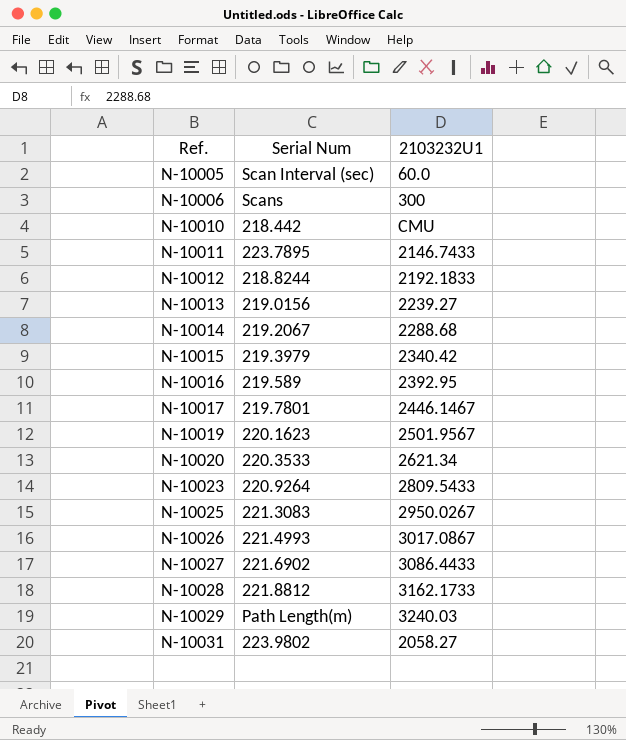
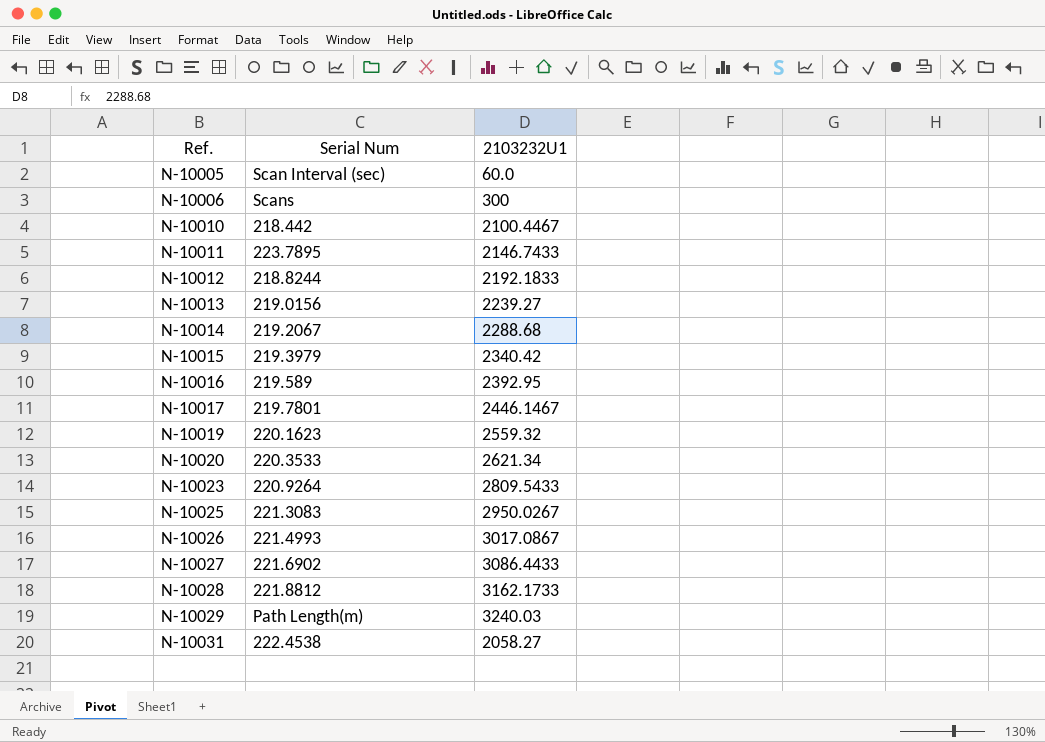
N-10010 | 2103232U1: CMU -> 2100.4467
N-10019 | 2103232U1: 2501.9567 -> 2559.32
N-10031 | Serial Num: 223.9802 -> 222.4538

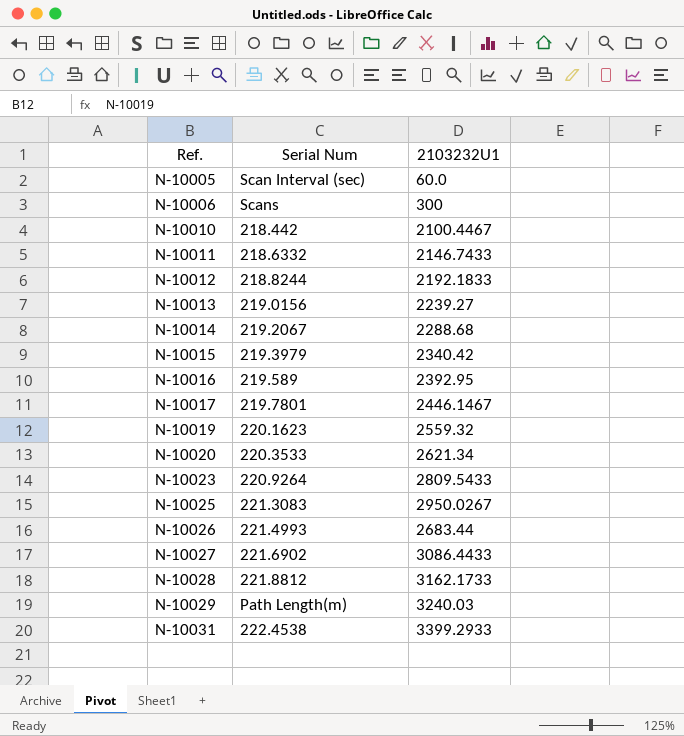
N-10011 | Serial Num: 223.7895 -> 218.6332
N-10026 | 2103232U1: 3017.0867 -> 2683.44
N-10031 | 2103232U1: 2058.27 -> 3399.2933

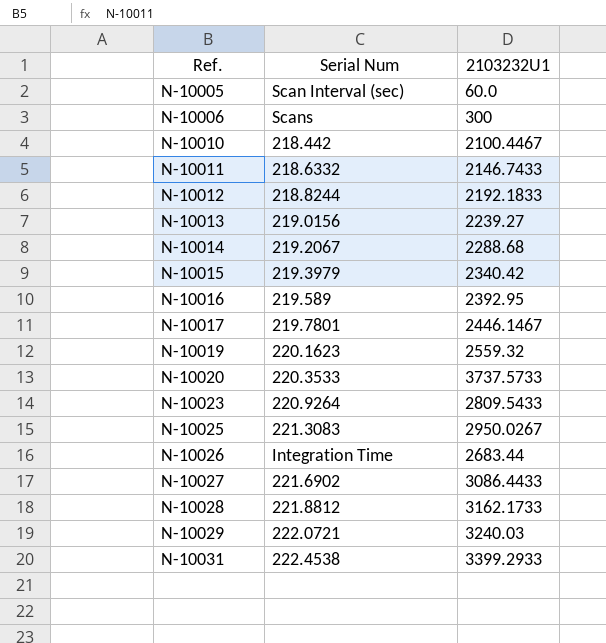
N-10020 | 2103232U1: 2621.34 -> 3737.5733
N-10026 | Serial Num: 221.4993 -> Integration Time
N-10029 | Serial Num: Path Length(m) -> 222.0721

